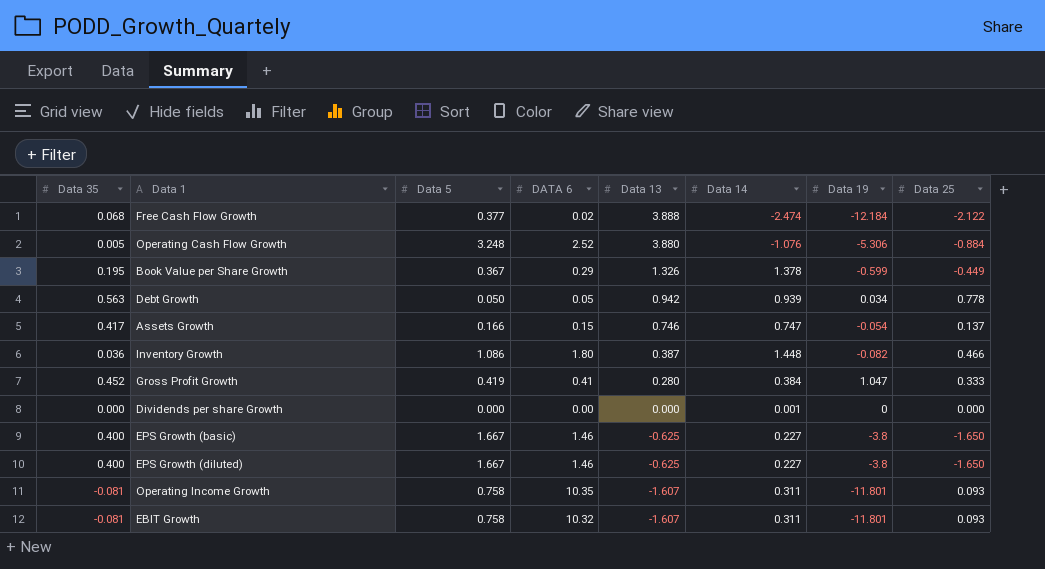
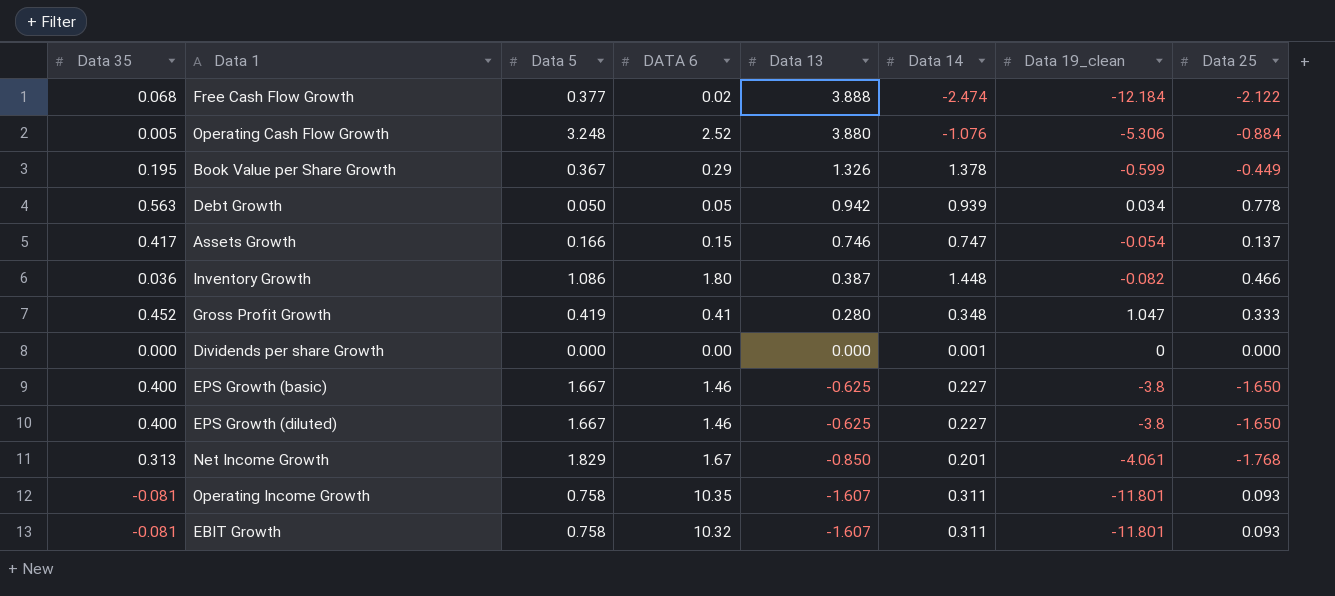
column name: Data 19 -> Data 19_clean
Gross Profit Growth | Data 14: 0.384 -> 0.348
row Net Income Growth: none -> 0.313 | 1.829 | 1.67 | -0.850 | 0.201 | -4.061 | -1.768

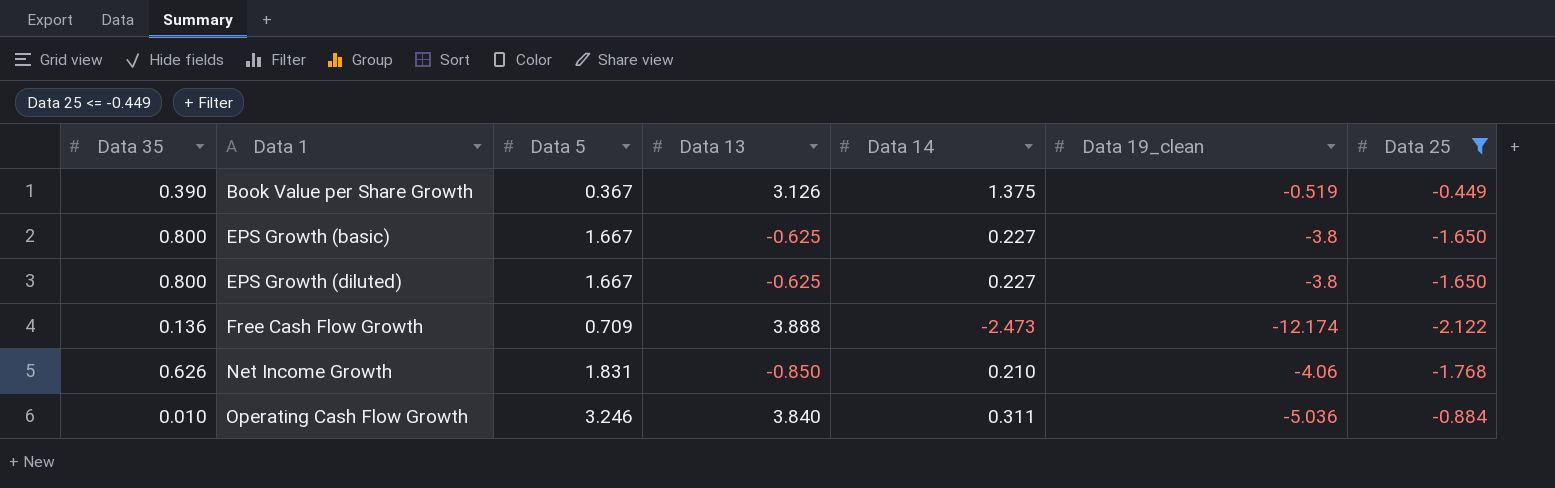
filter: none -> Data 25 <= -0.449
row order: Data 13 descending -> Data 1 ascending
column DATA 6 | position: 4 -> none
Book Value per Share Growth | Data 35: 0.195 -> 0.390
Book Value per Share Growth | Data 13: 1.326 -> 3.126
Book Value per Share Growth | Data 14: 1.378 -> 1.375
Book Value per Share Growth | Data 19_clean: -0.599 -> -0.519
EPS Growth (basic) | Data 35: 0.400 -> 0.800
EPS Growth (diluted) | Data 35: 0.400 -> 0.800
Free Cash Flow Growth | Data 35: 0.068 -> 0.136
Free Cash Flow Growth | Data 5: 0.377 -> 0.709
Free Cash Flow Growth | Data 14: -2.474 -> -2.473
Free Cash Flow Growth | Data 19_clean: -12.184 -> -12.174
Net Income Growth | Data 35: 0.313 -> 0.626
Net Income Growth | Data 5: 1.829 -> 1.831
Net Income Growth | Data 14: 0.201 -> 0.210
Net Income Growth | Data 19_clean: -4.061 -> -4.06
Operating Cash Flow Growth | Data 35: 0.005 -> 0.010
Operating Cash Flow Growth | Data 5: 3.248 -> 3.246
Operating Cash Flow Growth | Data 13: 3.880 -> 3.840
Operating Cash Flow Growth | Data 14: -1.076 -> 0.311
Operating Cash Flow Growth | Data 19_clean: -5.306 -> -5.036

